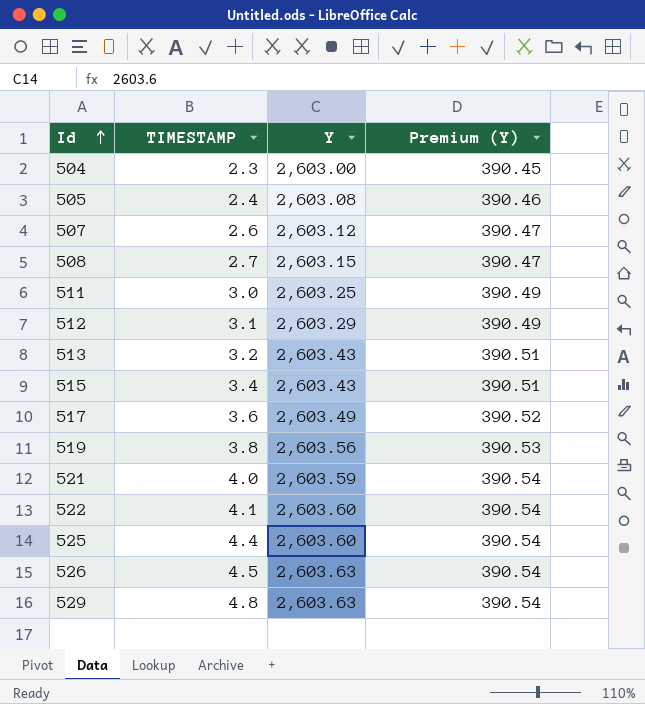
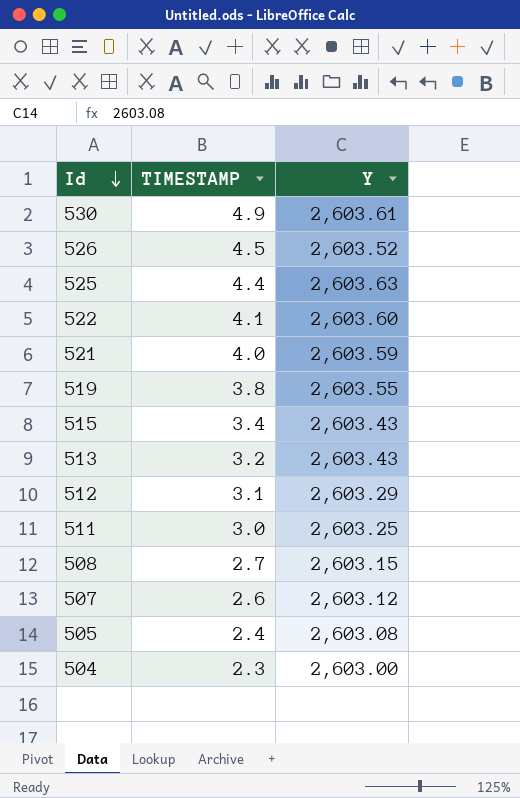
row order: Id ascending -> Id descending
column Premium (Y) | formula: [Y] * 0.15 -> none
row 517: 3.6 | 2,603.49 | 390.52 -> none
row 529: 4.8 | 2,603.63 | 390.54 -> none
row 530: none -> 4.9 | 2,603.61
526 | Y: 2,603.63 -> 2,603.52
525 | Y: 2,603.60 -> 2,603.63
519 | Y: 2,603.56 -> 2,603.55

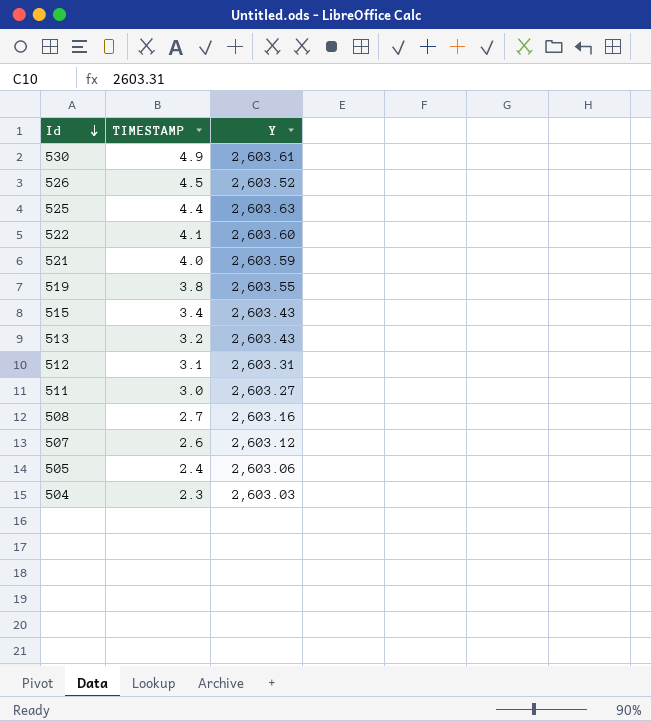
512 | Y: 2,603.29 -> 2,603.31
511 | Y: 2,603.25 -> 2,603.27
508 | Y: 2,603.15 -> 2,603.16
505 | Y: 2,603.08 -> 2,603.06
504 | Y: 2,603.00 -> 2,603.03

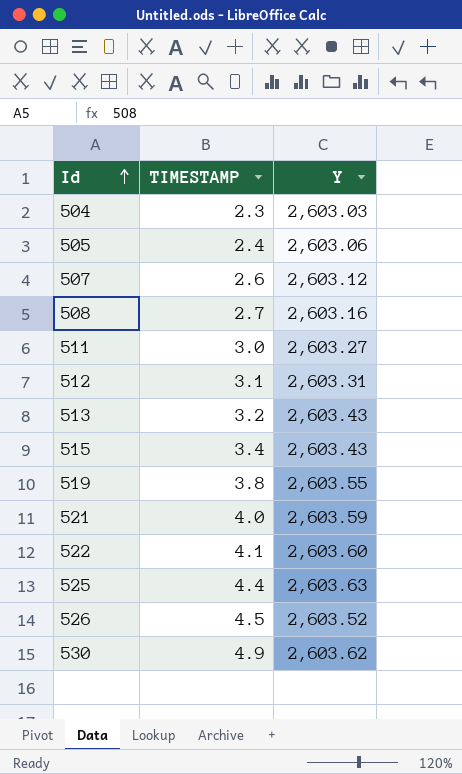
row order: Id descending -> Id ascending
530 | Y: 2,603.61 -> 2,603.62

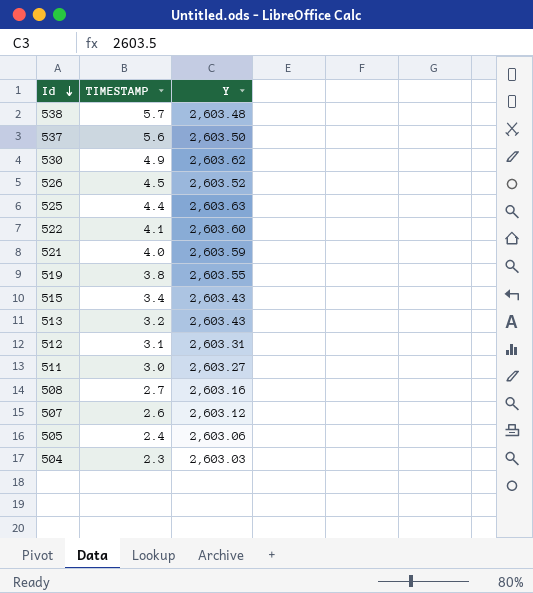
row order: Id ascending -> Id descending
row 538: none -> 5.7 | 2,603.48
row 537: none -> 5.6 | 2,603.50

